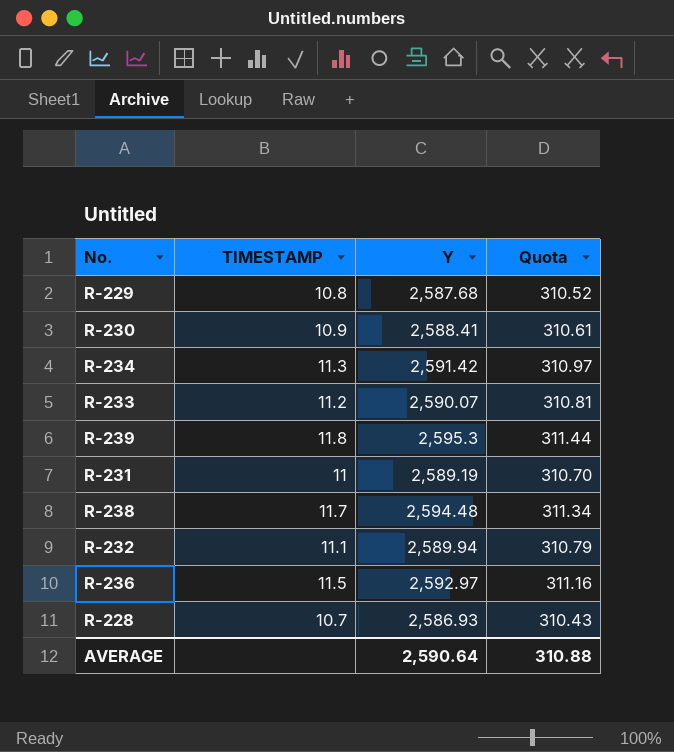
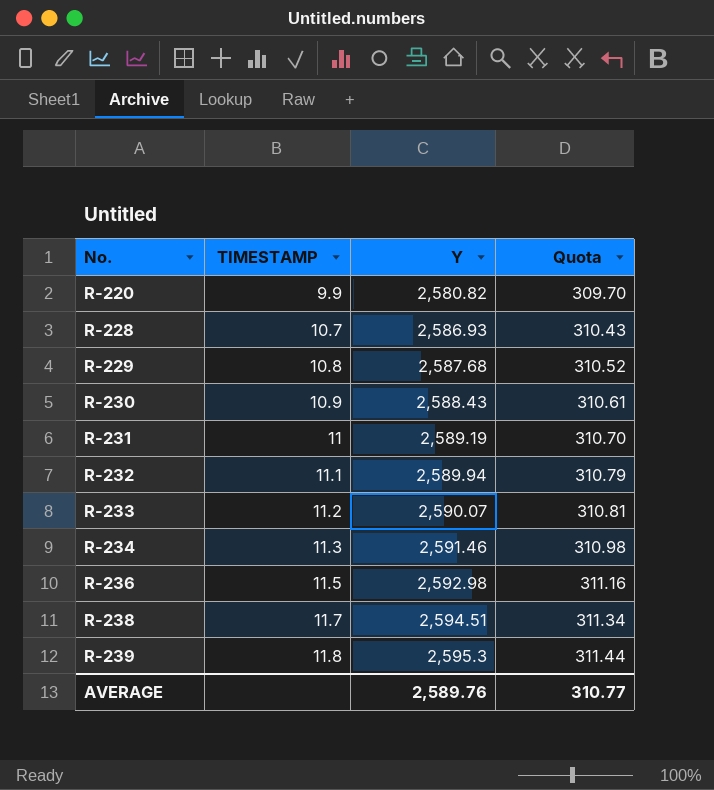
row order: none -> No. ascending
row R-220: none -> 9.9 | 2,580.82 | 309.70
R-230 | Y: 2,588.41 -> 2,588.43
R-234 | Y: 2,591.42 -> 2,591.46
R-234 | Quota: 310.97 -> 310.98
R-236 | Y: 2,592.97 -> 2,592.98
R-238 | Y: 2,594.48 -> 2,594.51
AVERAGE | Y: 2,590.64 -> 2,589.76
AVERAGE | Quota: 310.88 -> 310.77

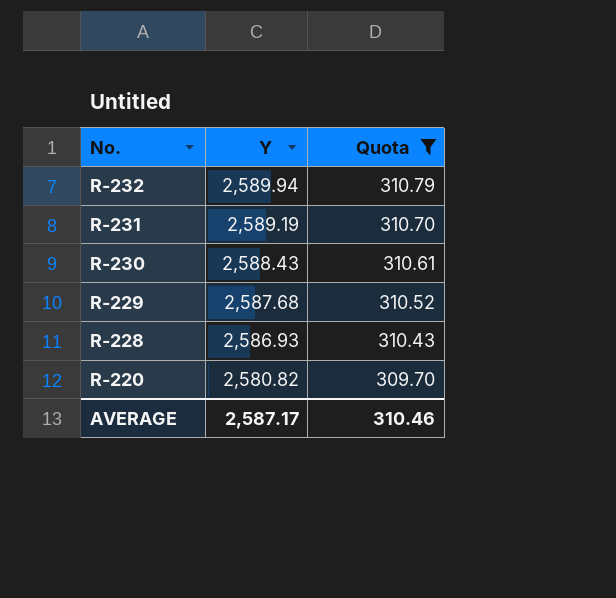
filter: none -> Quota <= 310.79
row order: No. ascending -> No. descending
column TIMESTAMP | position: 2 -> none
AVERAGE | Y: 2,589.76 -> 2,587.17
AVERAGE | Quota: 310.77 -> 310.46

